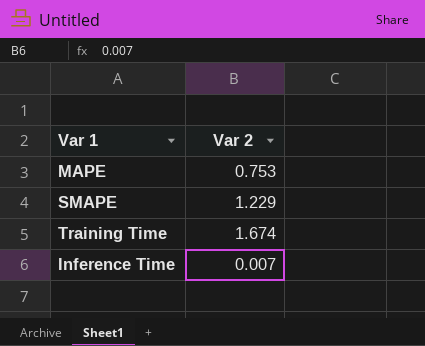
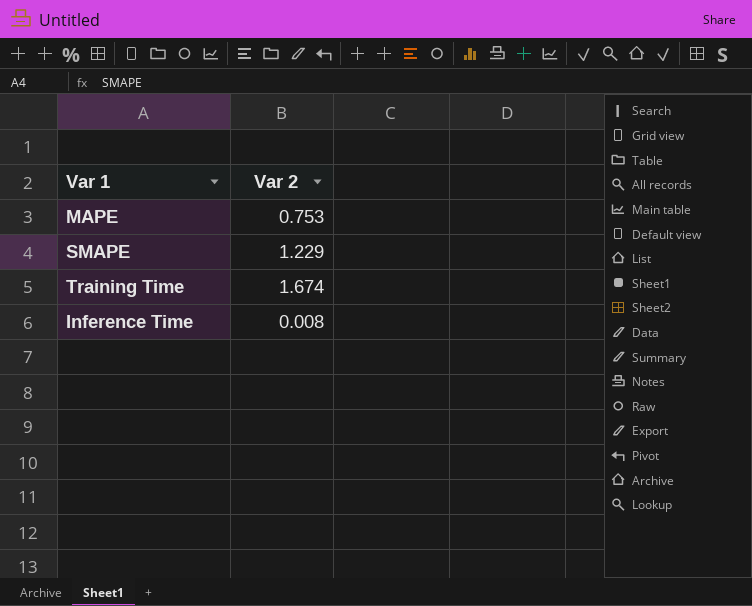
Inference Time | Var 2: 0.007 -> 0.008

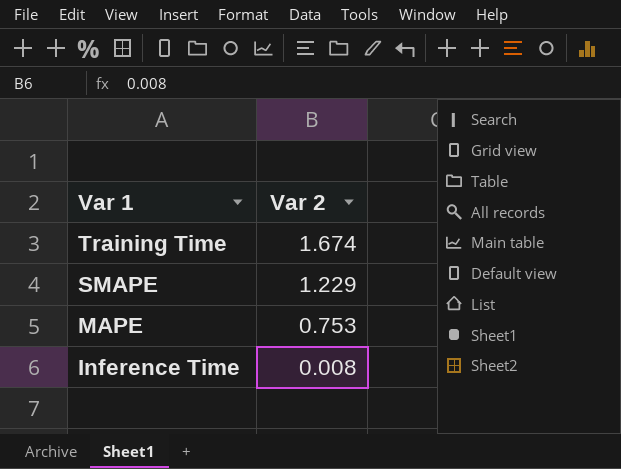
row order: none -> Var 1 descending

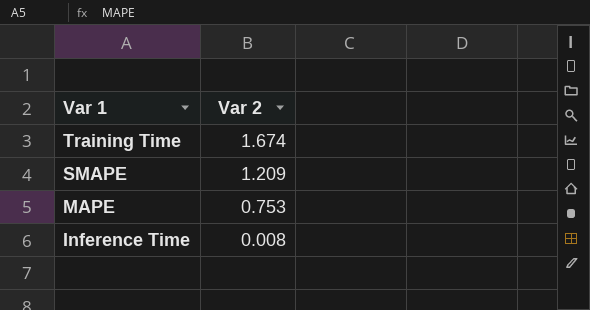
SMAPE | Var 2: 1.229 -> 1.209

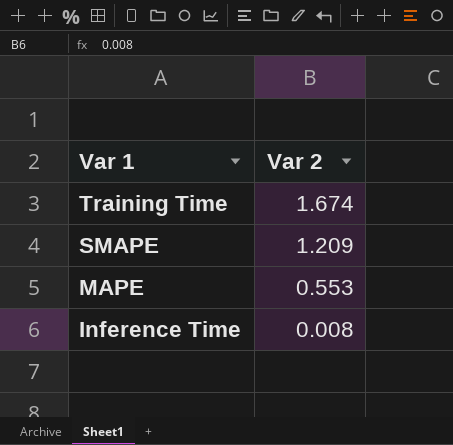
MAPE | Var 2: 0.753 -> 0.553

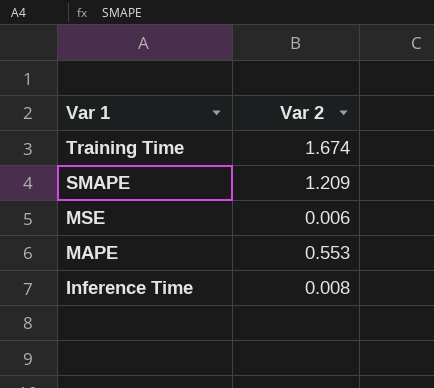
row MSE: none -> 0.006

